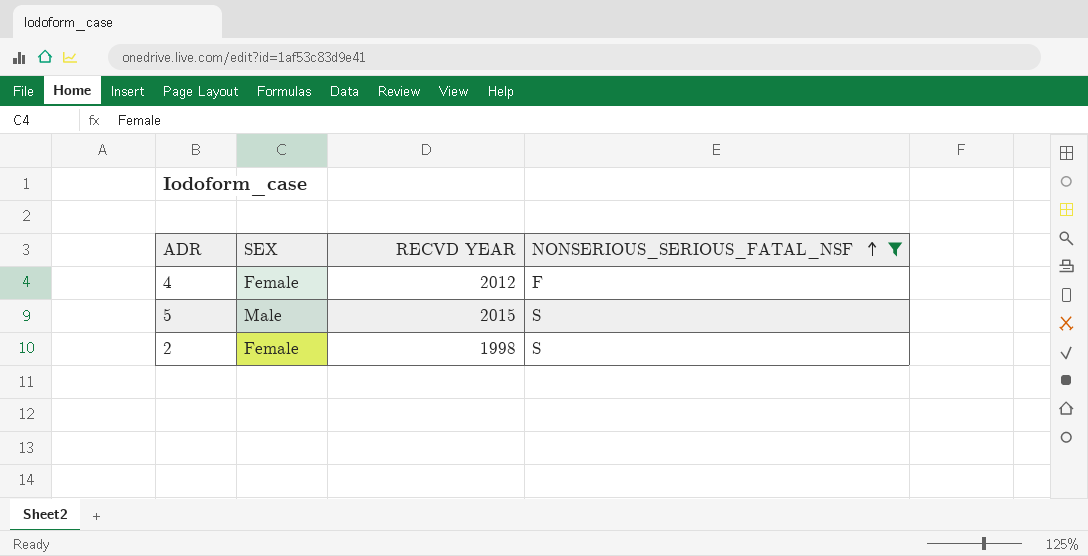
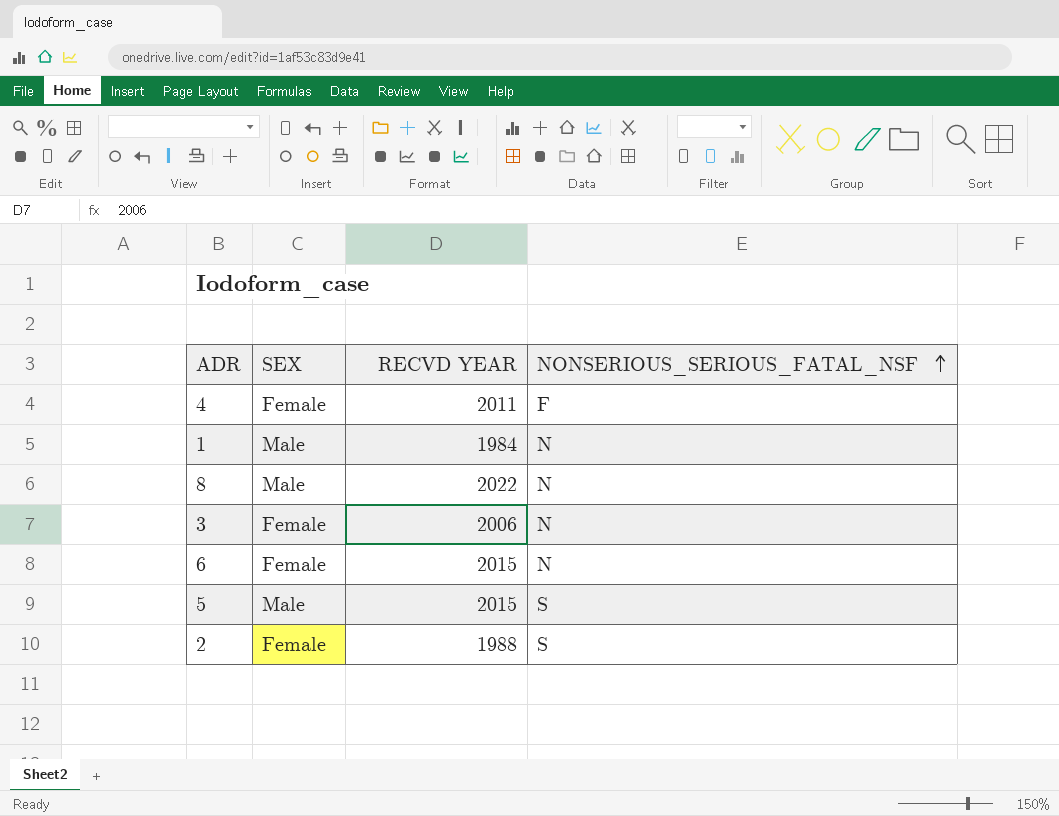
filter: NONSERIOUS_SERIOUS_FATAL_NSF != N -> none
4 | RECVD YEAR: 2012 -> 2011
2 | RECVD YEAR: 1998 -> 1988

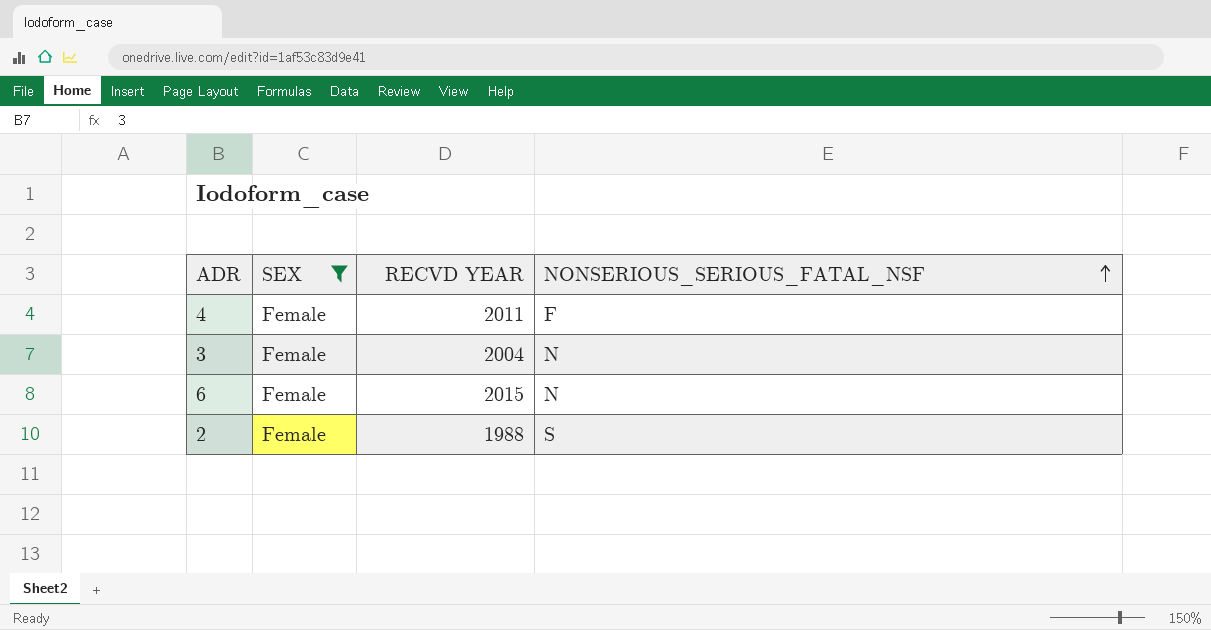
filter: none -> SEX = Female
3 | RECVD YEAR: 2006 -> 2004

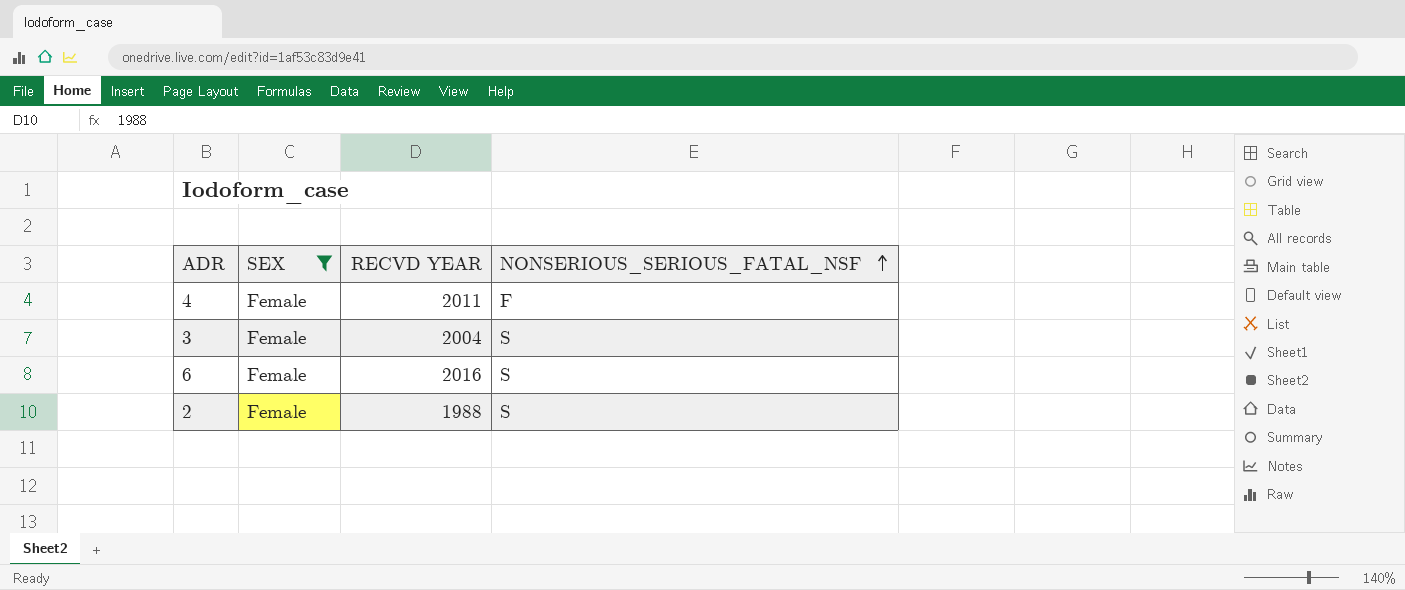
3 | NONSERIOUS_SERIOUS_FATAL_NSF: N -> S
6 | RECVD YEAR: 2015 -> 2016
6 | NONSERIOUS_SERIOUS_FATAL_NSF: N -> S

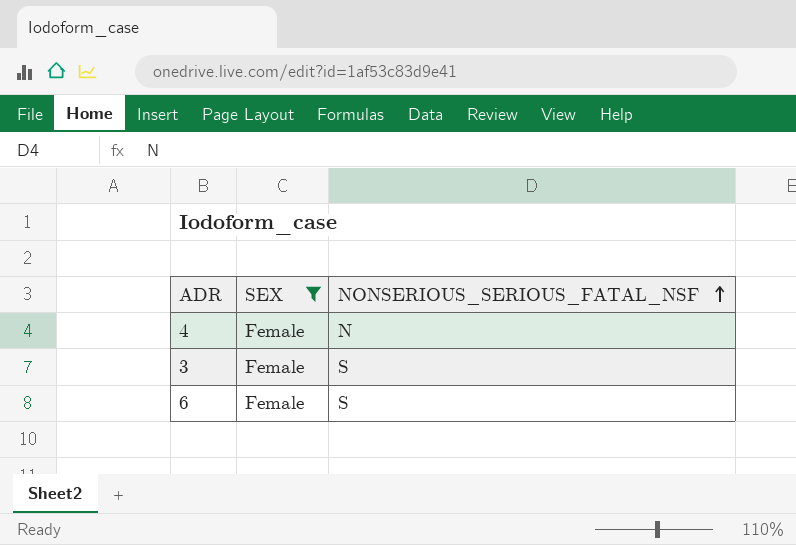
column RECVD YEAR | position: 3 -> none
row 2: Female | 1988 | S -> none
4 | NONSERIOUS_SERIOUS_FATAL_NSF: F -> N

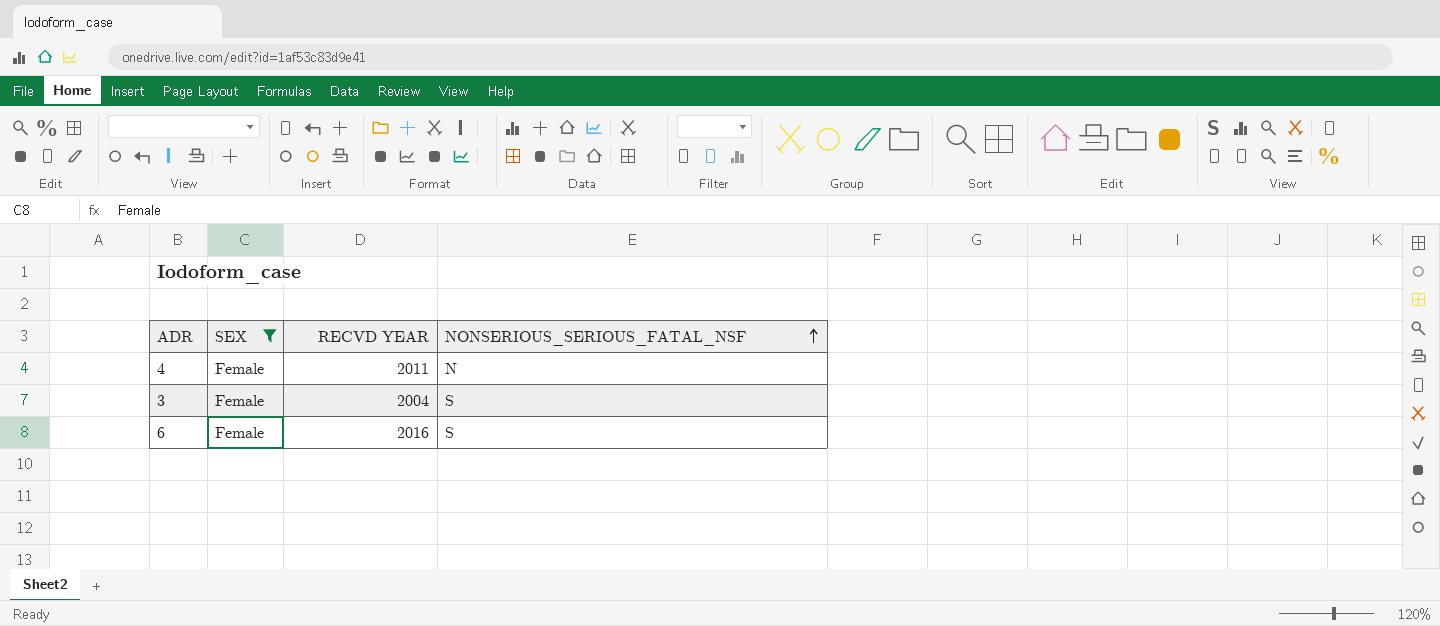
column RECVD YEAR | position: none -> 3

